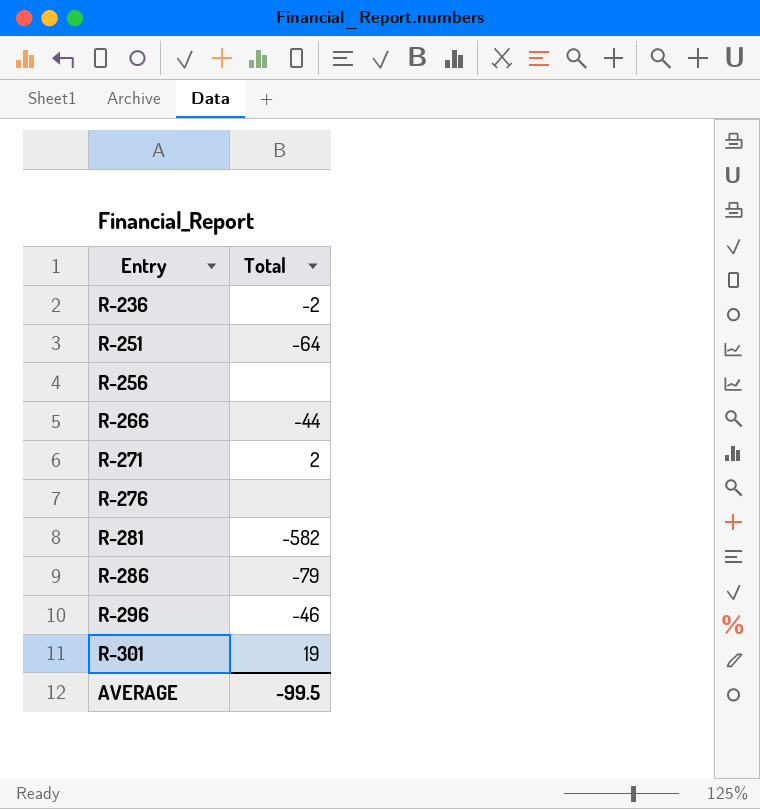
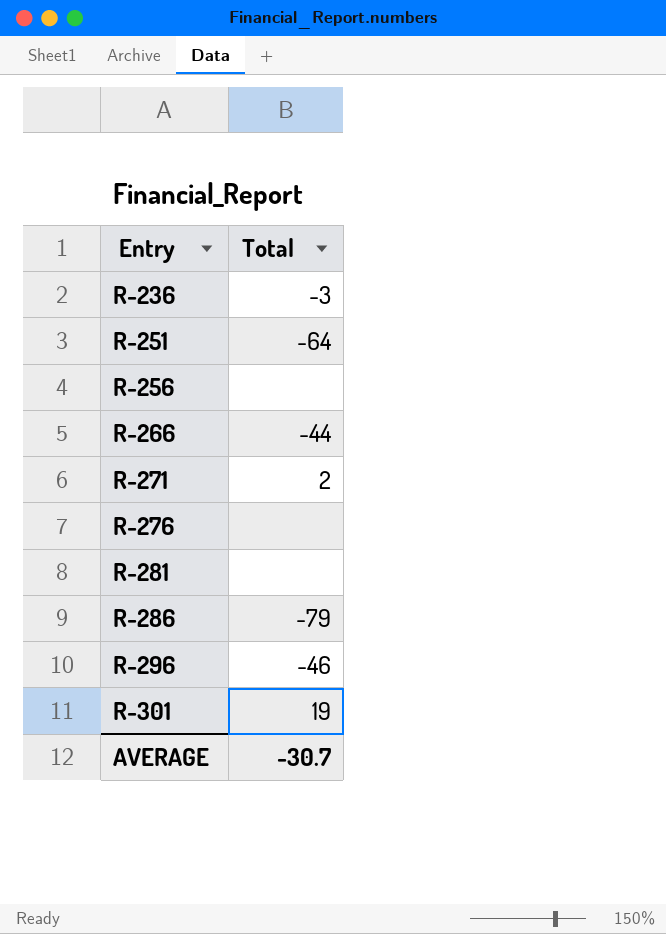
R-236 | Total: -2 -> -3
R-281 | Total: -582 -> none
AVERAGE | Total: -99.5 -> -30.7

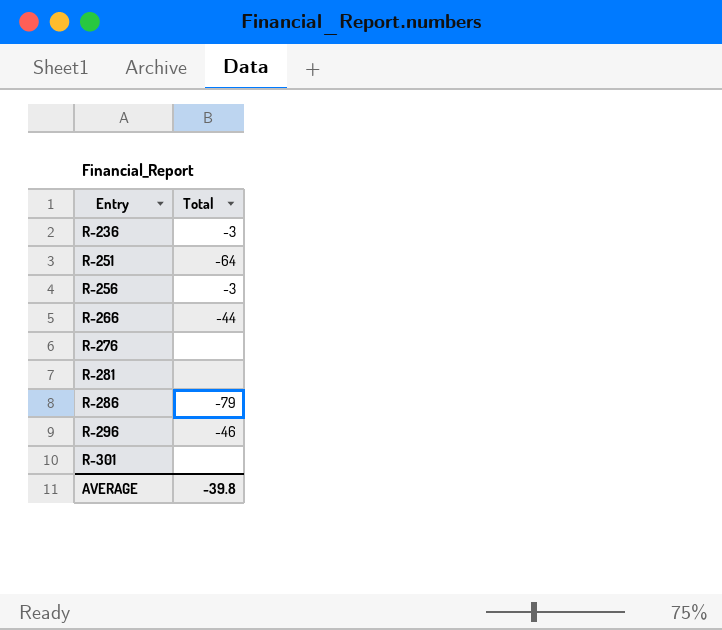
row R-271: 2 -> none
R-256 | Total: none -> -3
R-301 | Total: 19 -> none
AVERAGE | Total: -30.7 -> -39.8

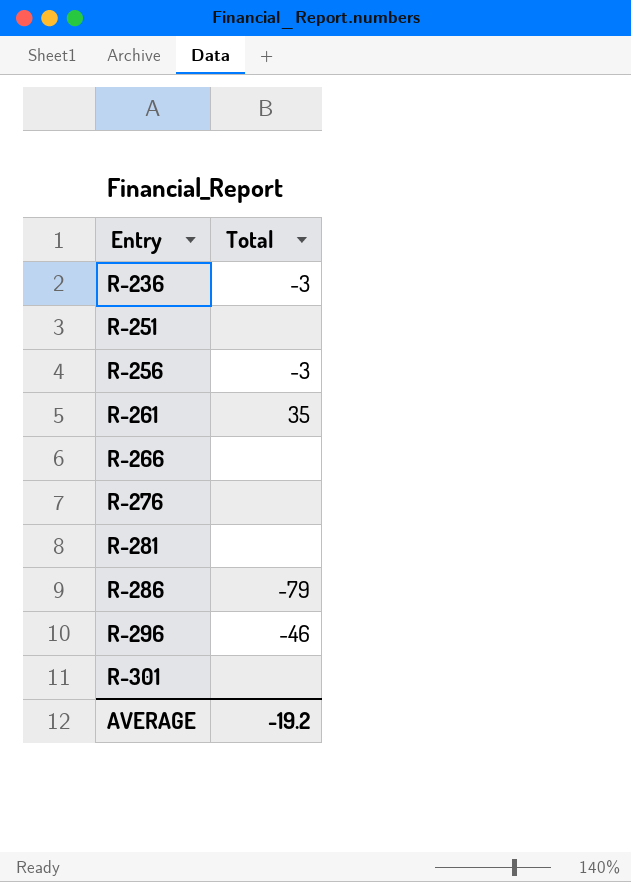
R-251 | Total: -64 -> none
row R-261: none -> 35
R-266 | Total: -44 -> none
AVERAGE | Total: -39.8 -> -19.2

